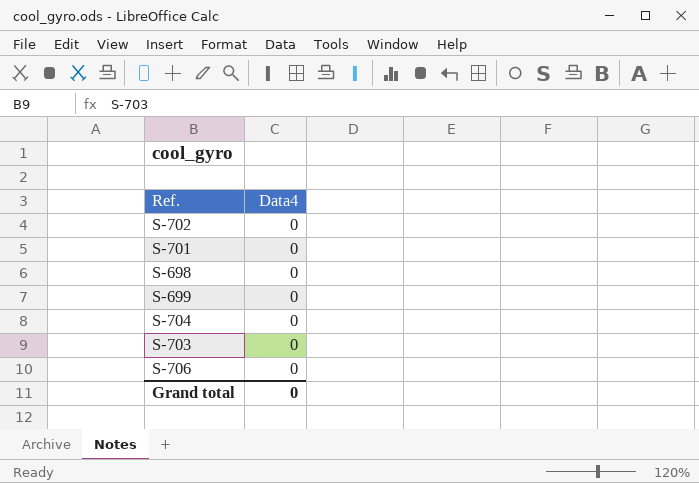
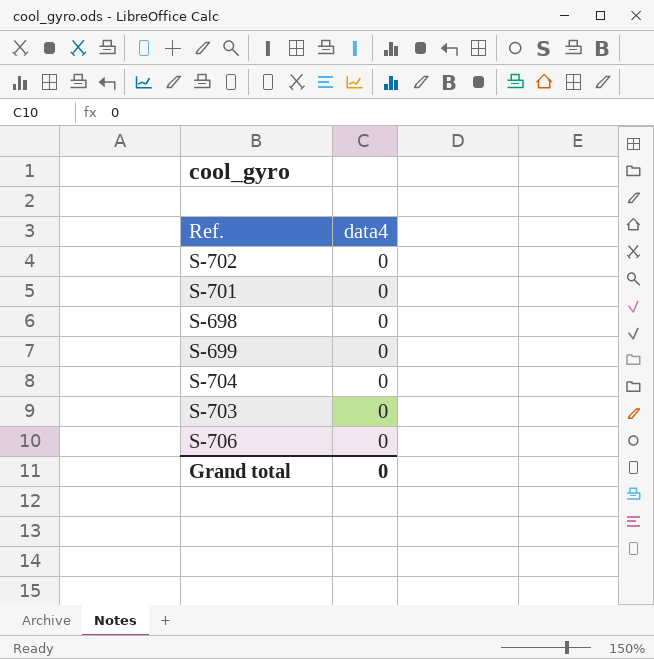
column name: Data4 -> data4

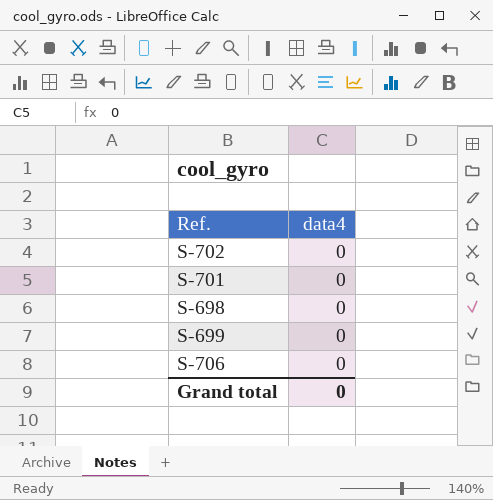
row S-704: 0 -> none
row S-703: 0 -> none

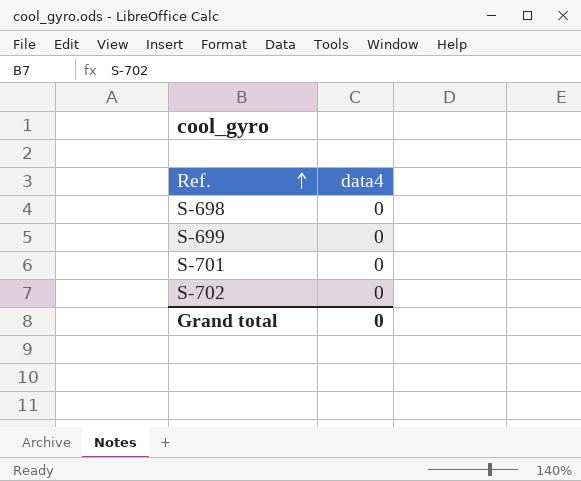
row order: none -> Ref. ascending
row S-706: 0 -> none

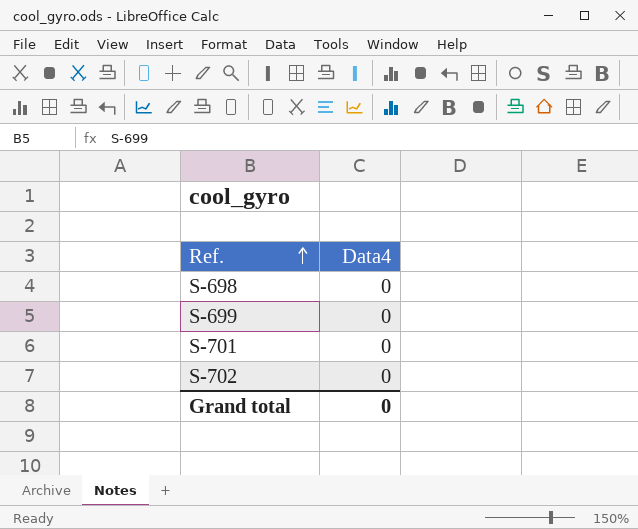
column name: data4 -> Data4

